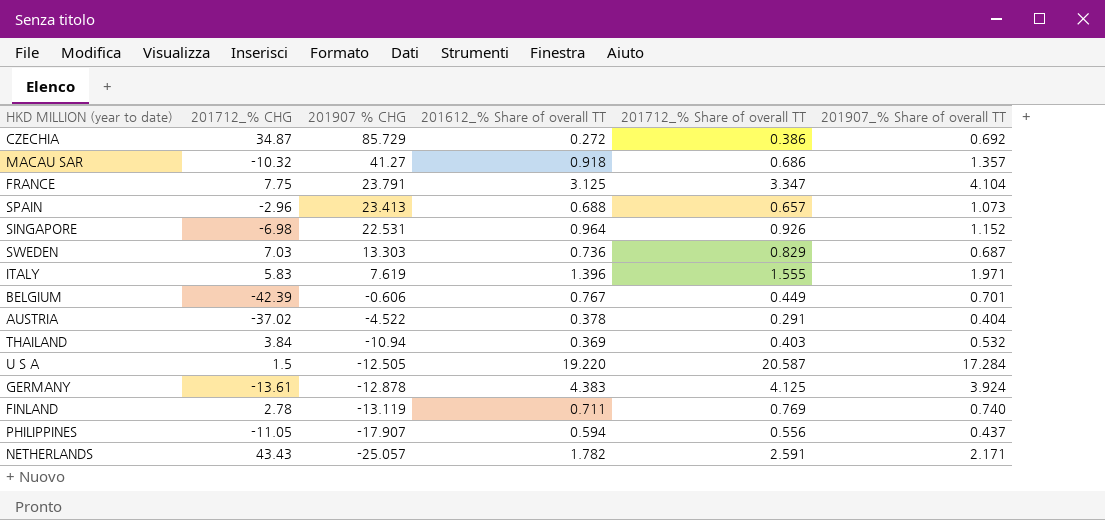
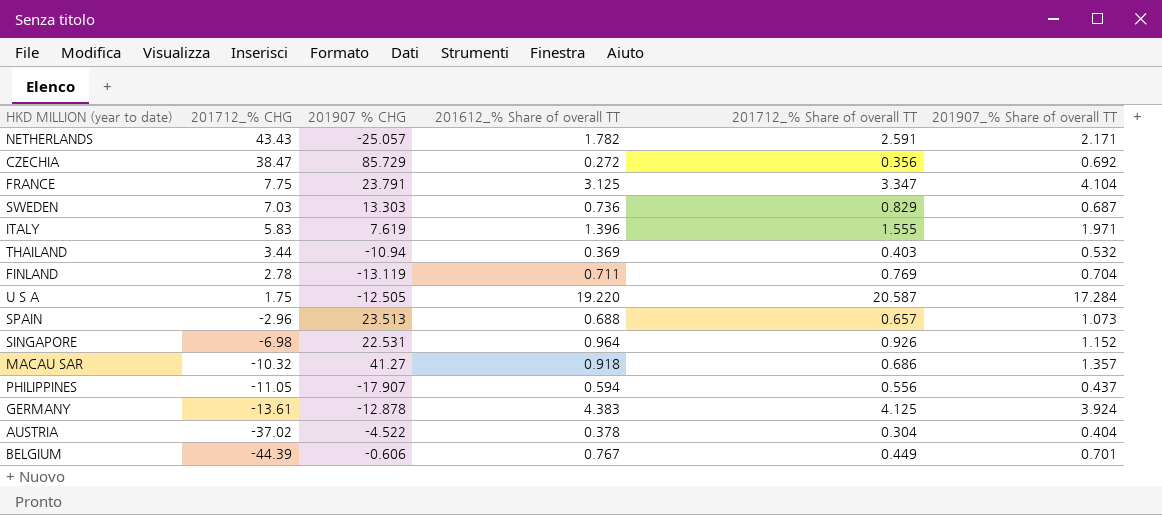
row order: 201907 % CHG descending -> 201712_% CHG descending
CZECHIA | 201712_% CHG: 34.87 -> 38.47
CZECHIA | 201712_% Share of overall TT: 0.386 -> 0.356
THAILAND | 201712_% CHG: 3.84 -> 3.44
FINLAND | 201907_% Share of overall TT: 0.740 -> 0.704
U S A | 201712_% CHG: 1.5 -> 1.75
SPAIN | 201907 % CHG: 23.413 -> 23.513
AUSTRIA | 201712_% Share of overall TT: 0.291 -> 0.304
BELGIUM | 201712_% CHG: -42.39 -> -44.39

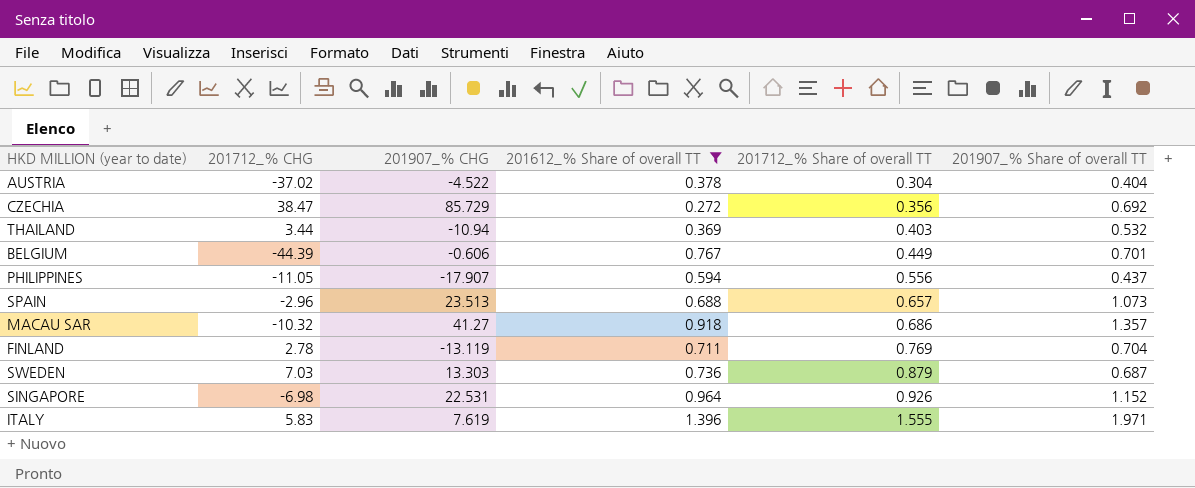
filter: none -> 201612_% Share of overall TT <= 1.396
row order: 201712_% CHG descending -> 201712_% Share of overall TT ascending
column name: 201907 % CHG -> 201907_% CHG
SWEDEN | 201712_% Share of overall TT: 0.829 -> 0.879

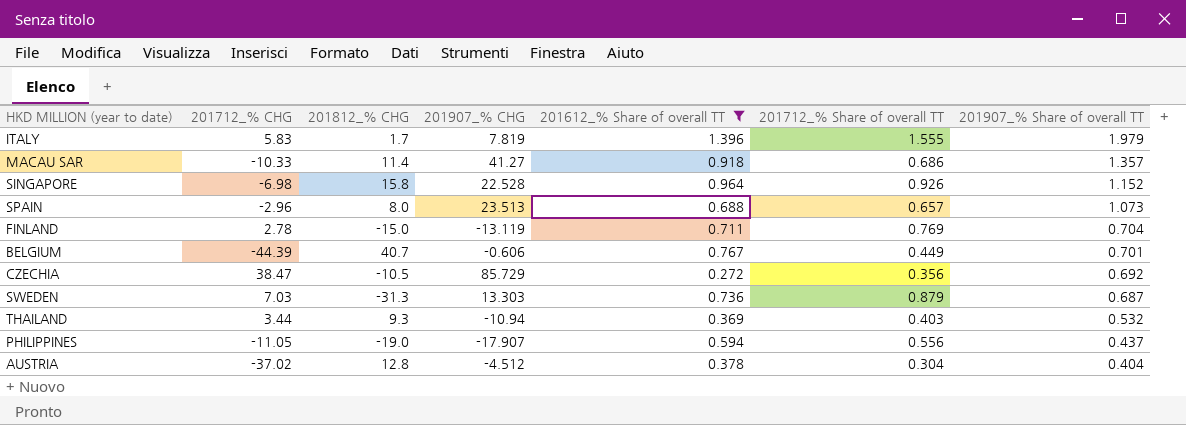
row order: 201712_% Share of overall TT ascending -> 201907_% Share of overall TT descending
column 201812_% CHG | position: none -> 3
ITALY | 201907_% CHG: 7.619 -> 7.819
ITALY | 201907_% Share of overall TT: 1.971 -> 1.979
MACAU SAR | 201712_% CHG: -10.32 -> -10.33
SINGAPORE | 201907_% CHG: 22.531 -> 22.528
AUSTRIA | 201907_% CHG: -4.522 -> -4.512

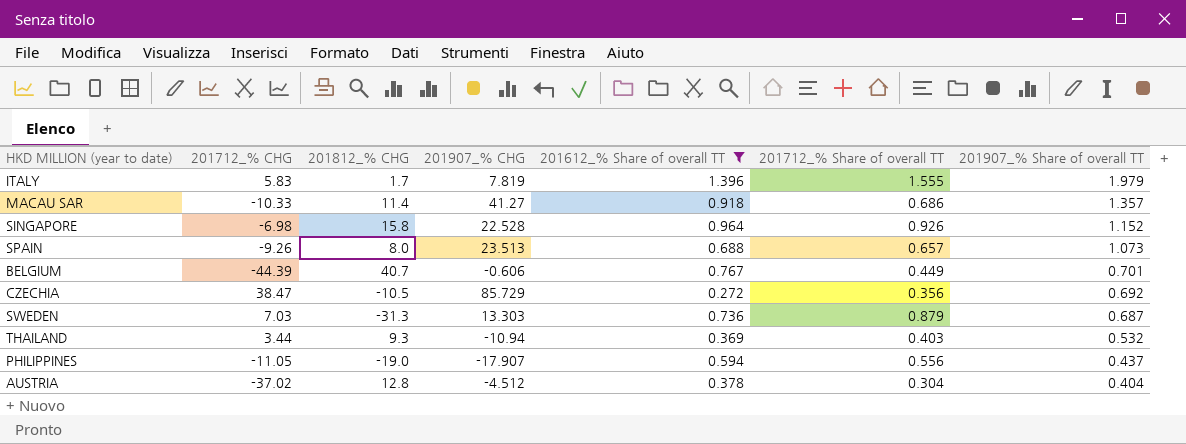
row FINLAND: 2.78 | -15.0 | -13.119 | 0.711 | 0.769 | 0.704 -> none
SPAIN | 201712_% CHG: -2.96 -> -9.26

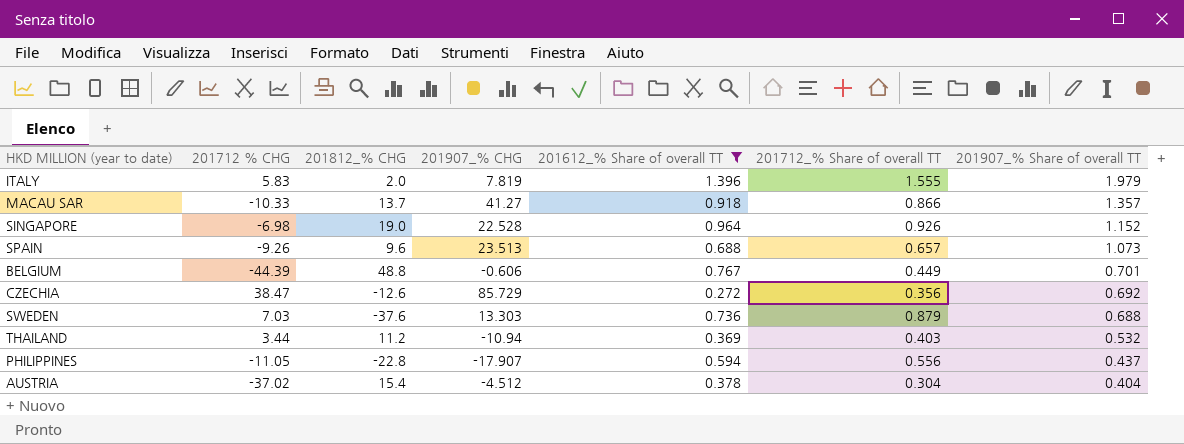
column name: 201712_% CHG -> 201712 % CHG
ITALY | 201812_% CHG: 1.7 -> 2.0
MACAU SAR | 201812_% CHG: 11.4 -> 13.7
MACAU SAR | 201712_% Share of overall TT: 0.686 -> 0.866
SINGAPORE | 201812_% CHG: 15.8 -> 19.0
SPAIN | 201812_% CHG: 8.0 -> 9.6
BELGIUM | 201812_% CHG: 40.7 -> 48.8
CZECHIA | 201812_% CHG: -10.5 -> -12.6
SWEDEN | 201812_% CHG: -31.3 -> -37.6
SWEDEN | 201907_% Share of overall TT: 0.687 -> 0.688
THAILAND | 201812_% CHG: 9.3 -> 11.2
PHILIPPINES | 201812_% CHG: -19.0 -> -22.8
AUSTRIA | 201812_% CHG: 12.8 -> 15.4

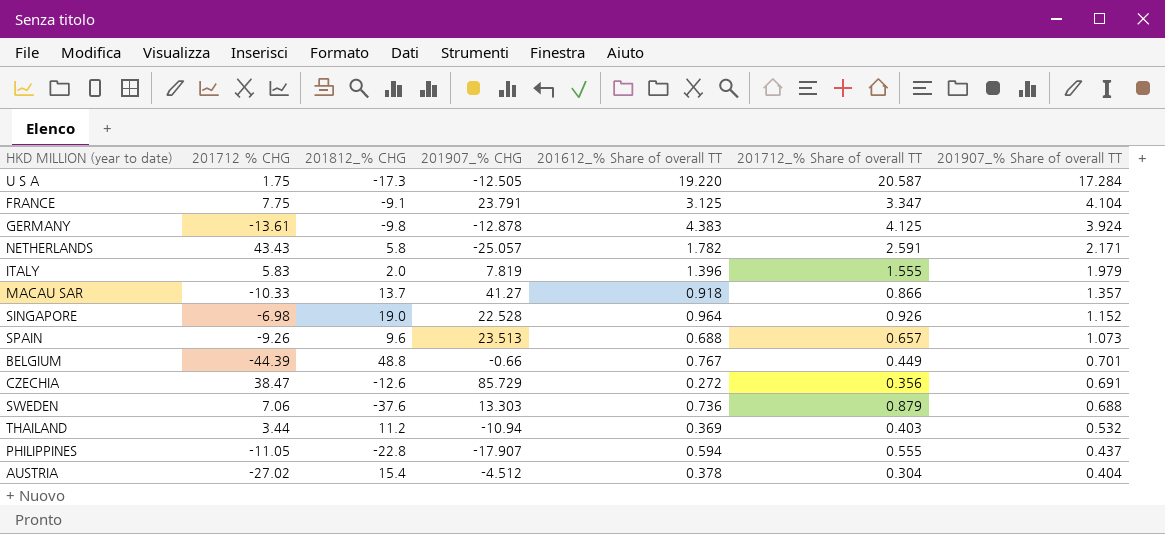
filter: 201612_% Share of overall TT <= 1.396 -> none
BELGIUM | 201907_% CHG: -0.606 -> -0.66
CZECHIA | 201907_% Share of overall TT: 0.692 -> 0.691
SWEDEN | 201712 % CHG: 7.03 -> 7.06
PHILIPPINES | 201712_% Share of overall TT: 0.556 -> 0.555
AUSTRIA | 201712 % CHG: -37.02 -> -27.02

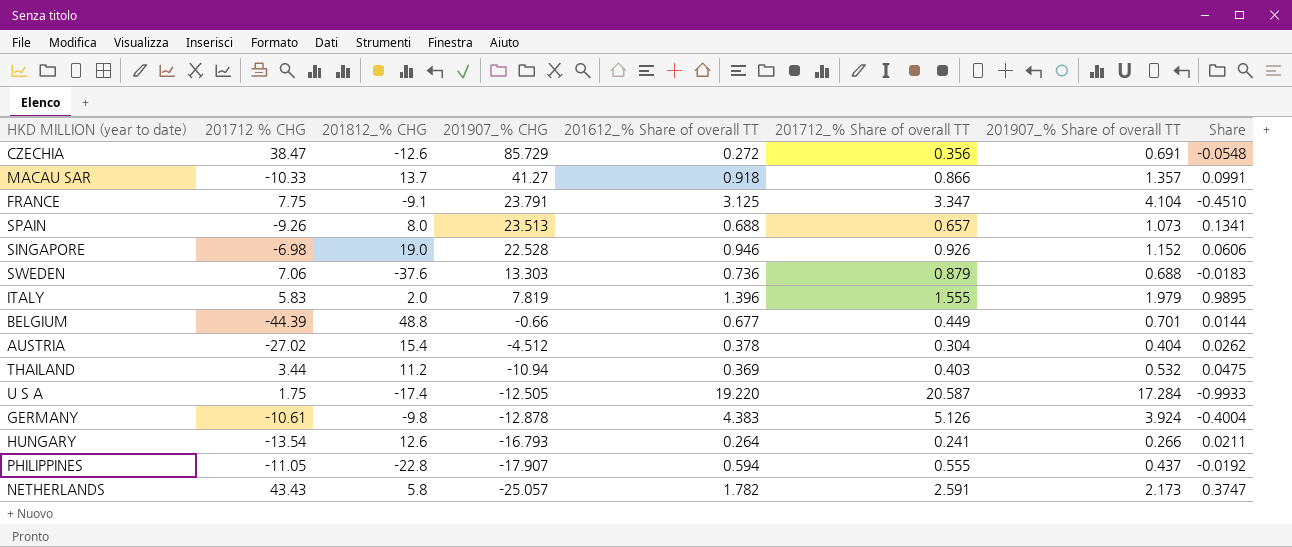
row order: 201907_% Share of overall TT descending -> 201907_% CHG descending
column Share | formula: none -> [201907_% Share of overall TT] / [201812_% CHG]
SPAIN | 201812_% CHG: 9.6 -> 8.0
SINGAPORE | 201612_% Share of overall TT: 0.964 -> 0.946
BELGIUM | 201612_% Share of overall TT: 0.767 -> 0.677
U S A | 201812_% CHG: -17.3 -> -17.4
GERMANY | 201712 % CHG: -13.61 -> -10.61
GERMANY | 201712_% Share of overall TT: 4.125 -> 5.126
row HUNGARY: none -> -13.54 | 12.6 | -16.793 | 0.264 | 0.241 | 0.266 | 0.0211
NETHERLANDS | 201907_% Share of overall TT: 2.171 -> 2.173

